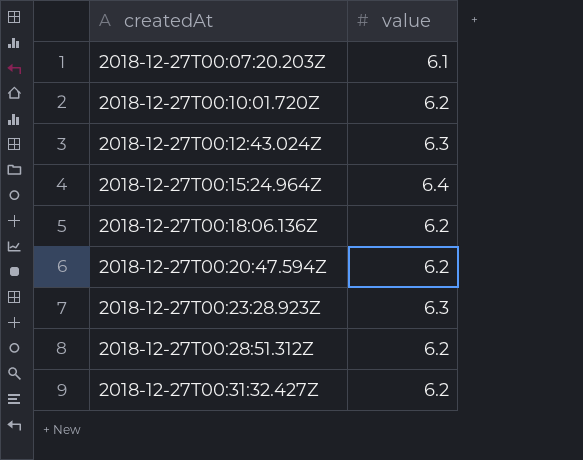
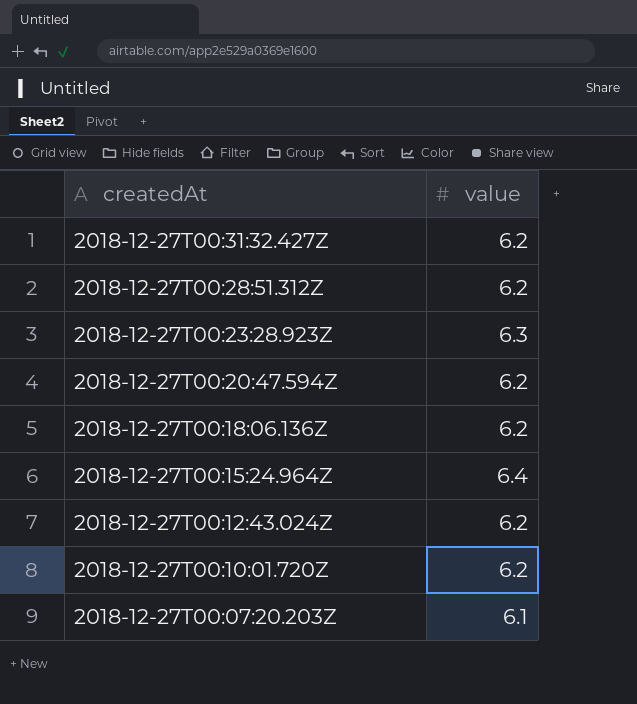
row order: createdAt ascending -> createdAt descending
2018-12-27T00:12:43.024Z | value: 6.3 -> 6.2

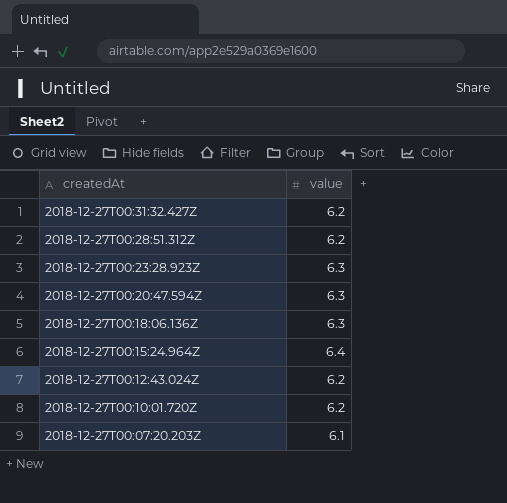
2018-12-27T00:20:47.594Z | value: 6.2 -> 6.3
2018-12-27T00:18:06.136Z | value: 6.2 -> 6.3

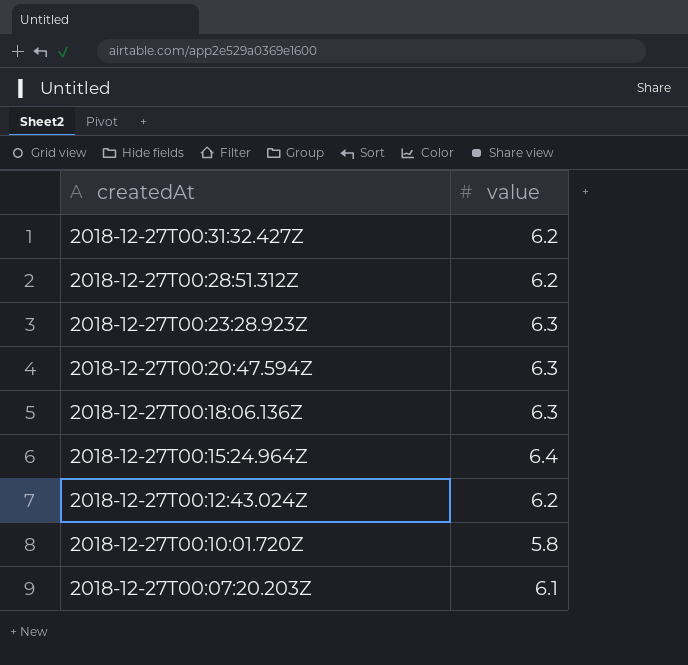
2018-12-27T00:10:01.720Z | value: 6.2 -> 5.8

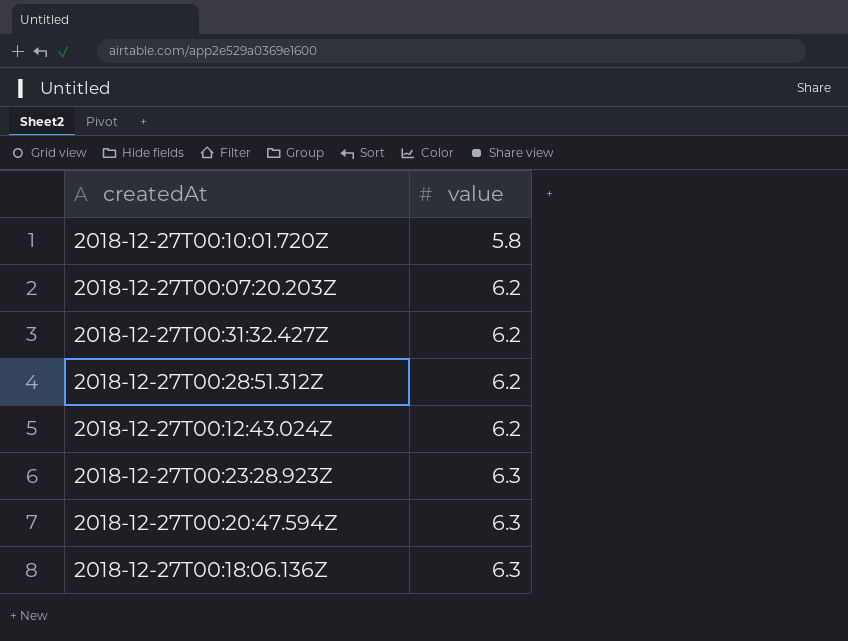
row order: createdAt descending -> value ascending
row 2018-12-27T00:15:24.964Z: 6.4 -> none
2018-12-27T00:07:20.203Z | value: 6.1 -> 6.2

